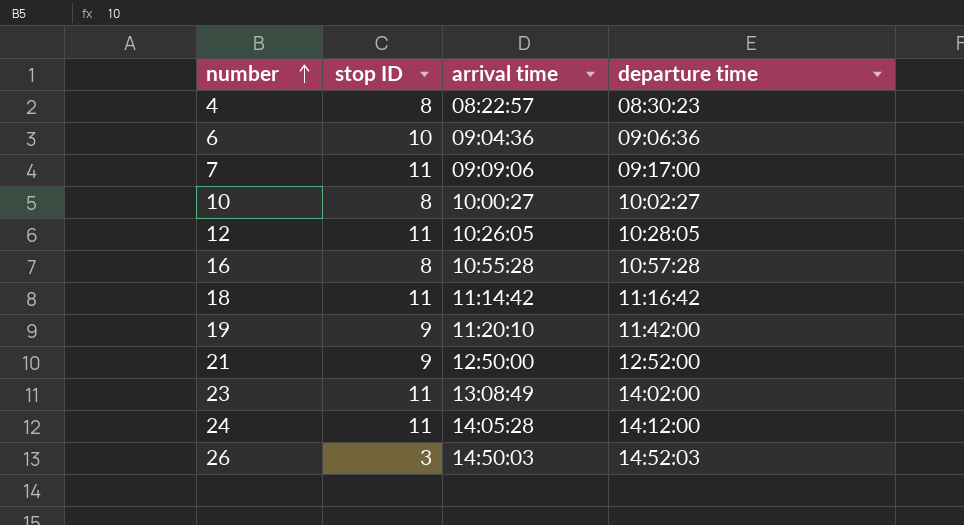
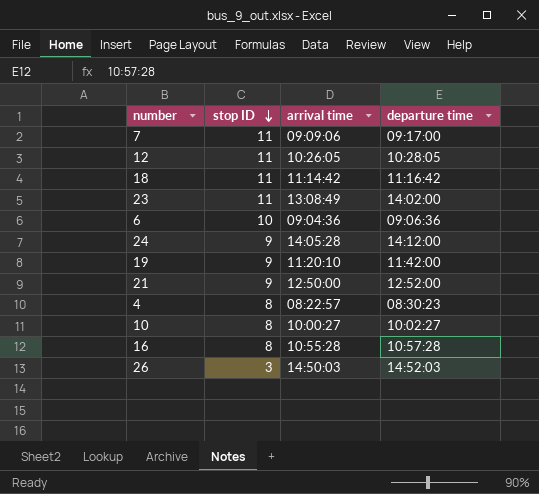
row order: number ascending -> stop ID descending
24 | stop ID: 11 -> 9

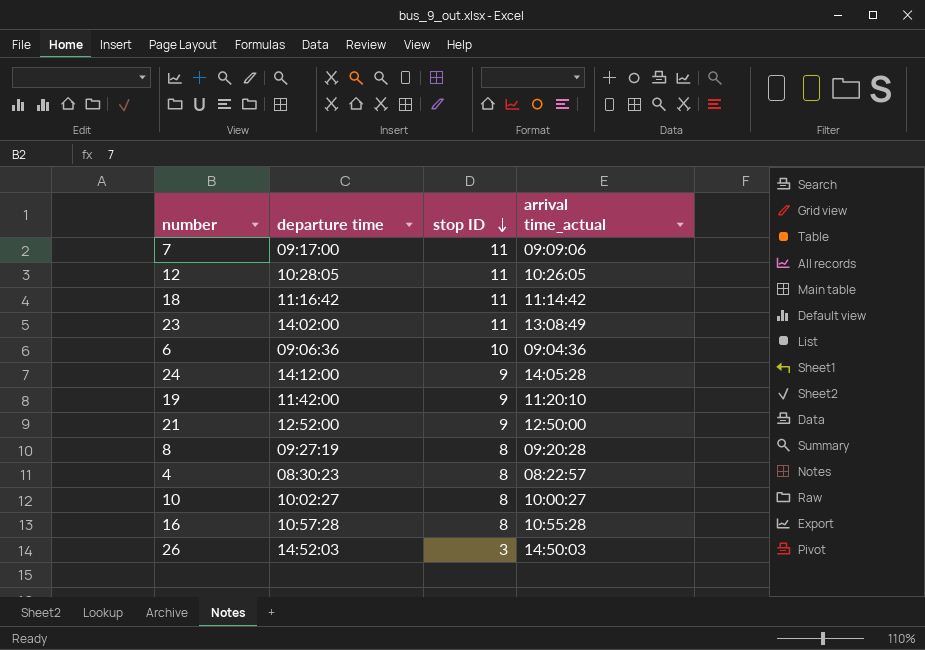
column departure time | position: 4 -> 2
column name: arrival time -> arrival time_actual
row 8: none -> 09:27:19 | 8 | 09:20:28

